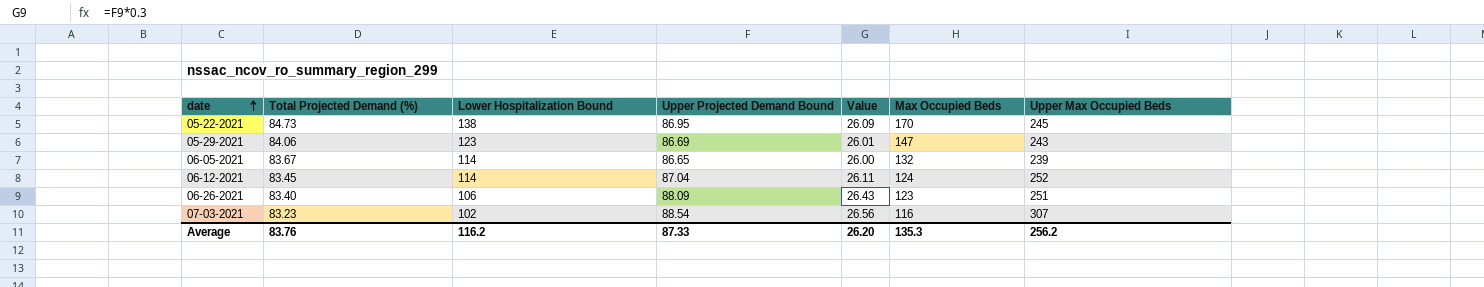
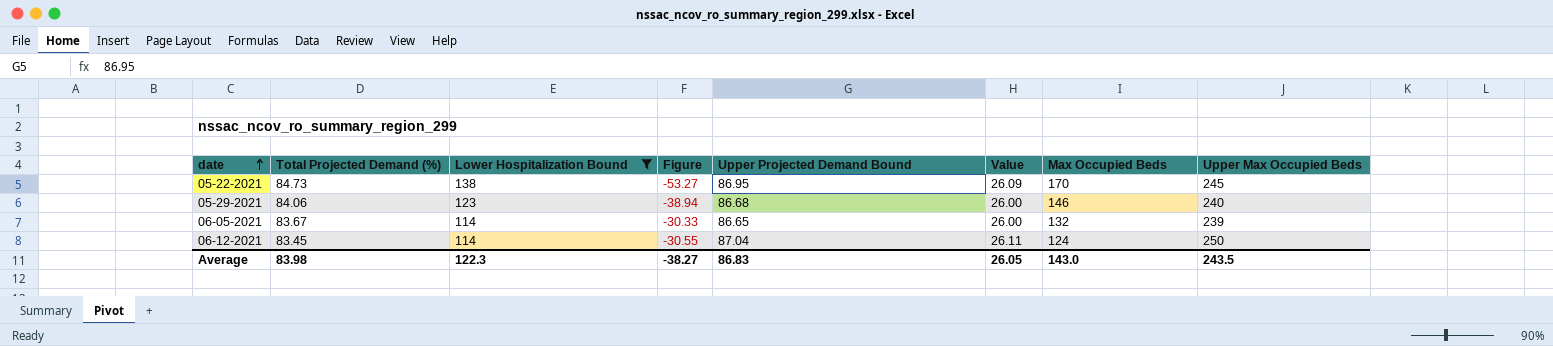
filter: none -> Lower Hospitalization Bound >= 114
column Figure | formula: none -> [Total Projected Demand (%)] - [Lower Hospitalization Bound]
05-29-2021 | Upper Projected Demand Bound: 86.69 -> 86.68
05-29-2021 | Value: 26.01 -> 26.00
05-29-2021 | Max Occupied Beds: 147 -> 146
05-29-2021 | Upper Max Occupied Beds: 243 -> 240
06-12-2021 | Upper Max Occupied Beds: 252 -> 250
Average | Total Projected Demand (%): 83.76 -> 83.98
Average | Lower Hospitalization Bound: 116.2 -> 122.3
Average | Upper Projected Demand Bound: 87.33 -> 86.83
Average | Value: 26.20 -> 26.05
Average | Max Occupied Beds: 135.3 -> 143.0
Average | Upper Max Occupied Beds: 256.2 -> 243.5

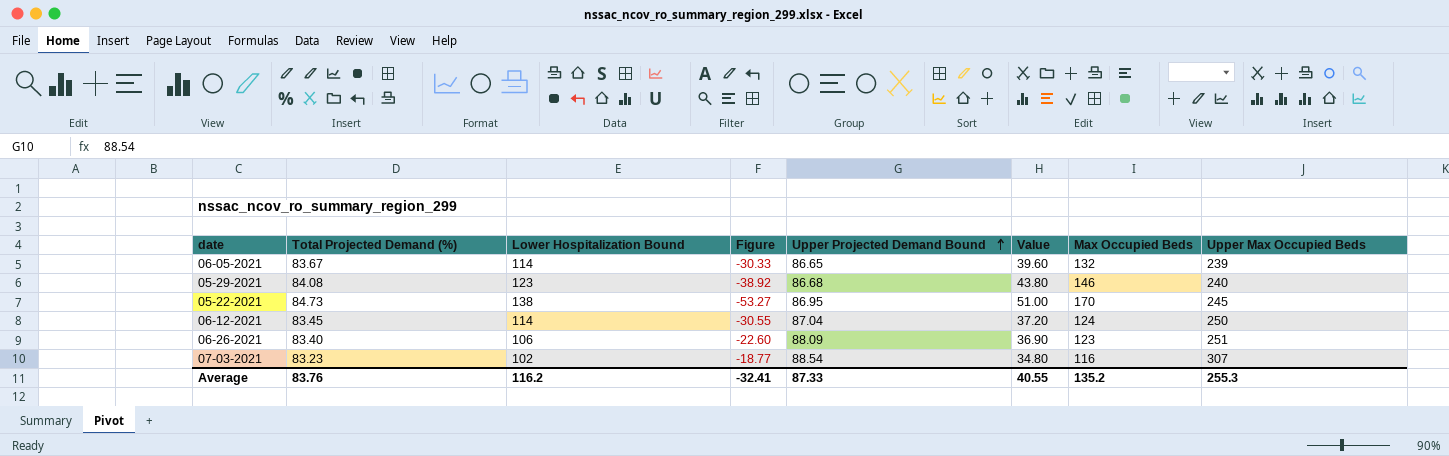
filter: Lower Hospitalization Bound >= 114 -> none
row order: date ascending -> Upper Projected Demand Bound ascending
column Value | formula: [Upper Projected Demand Bound] * 0.3 -> [Max Occupied Beds] * 0.3
05-29-2021 | Total Projected Demand (%): 84.06 -> 84.08
05-29-2021 | Figure: -38.94 -> -38.92
Average | Total Projected Demand (%): 83.98 -> 83.76
Average | Lower Hospitalization Bound: 122.3 -> 116.2
Average | Figure: -38.27 -> -32.41
Average | Upper Projected Demand Bound: 86.83 -> 87.33
Average | Value: 26.05 -> 40.55
Average | Max Occupied Beds: 143.0 -> 135.2
Average | Upper Max Occupied Beds: 243.5 -> 255.3

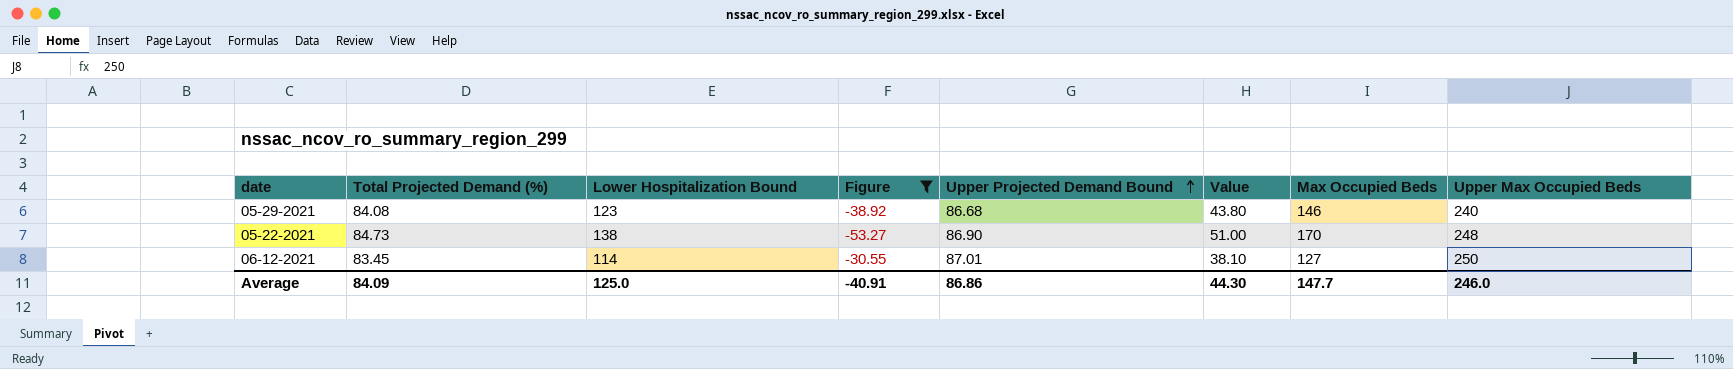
filter: none -> Figure <= -30.55
05-22-2021 | Upper Projected Demand Bound: 86.95 -> 86.90
05-22-2021 | Upper Max Occupied Beds: 245 -> 248
06-12-2021 | Upper Projected Demand Bound: 87.04 -> 87.01
06-12-2021 | Value: 37.20 -> 38.10
06-12-2021 | Max Occupied Beds: 124 -> 127
Average | Total Projected Demand (%): 83.76 -> 84.09
Average | Lower Hospitalization Bound: 116.2 -> 125.0
Average | Figure: -32.41 -> -40.91
Average | Upper Projected Demand Bound: 87.33 -> 86.86
Average | Value: 40.55 -> 44.30
Average | Max Occupied Beds: 135.2 -> 147.7
Average | Upper Max Occupied Beds: 255.3 -> 246.0

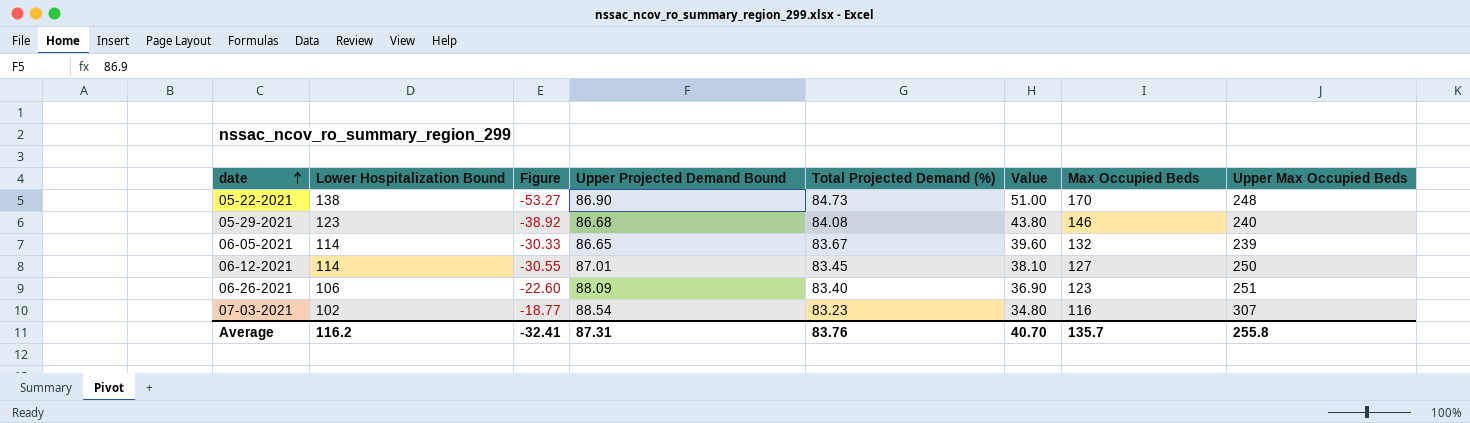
filter: Figure <= -30.55 -> none
row order: Upper Projected Demand Bound ascending -> date ascending
column Total Projected Demand (%) | position: 2 -> 5
Average | Lower Hospitalization Bound: 125.0 -> 116.2
Average | Figure: -40.91 -> -32.41
Average | Upper Projected Demand Bound: 86.86 -> 87.31
Average | Total Projected Demand (%): 84.09 -> 83.76
Average | Value: 44.30 -> 40.70
Average | Max Occupied Beds: 147.7 -> 135.7
Average | Upper Max Occupied Beds: 246.0 -> 255.8

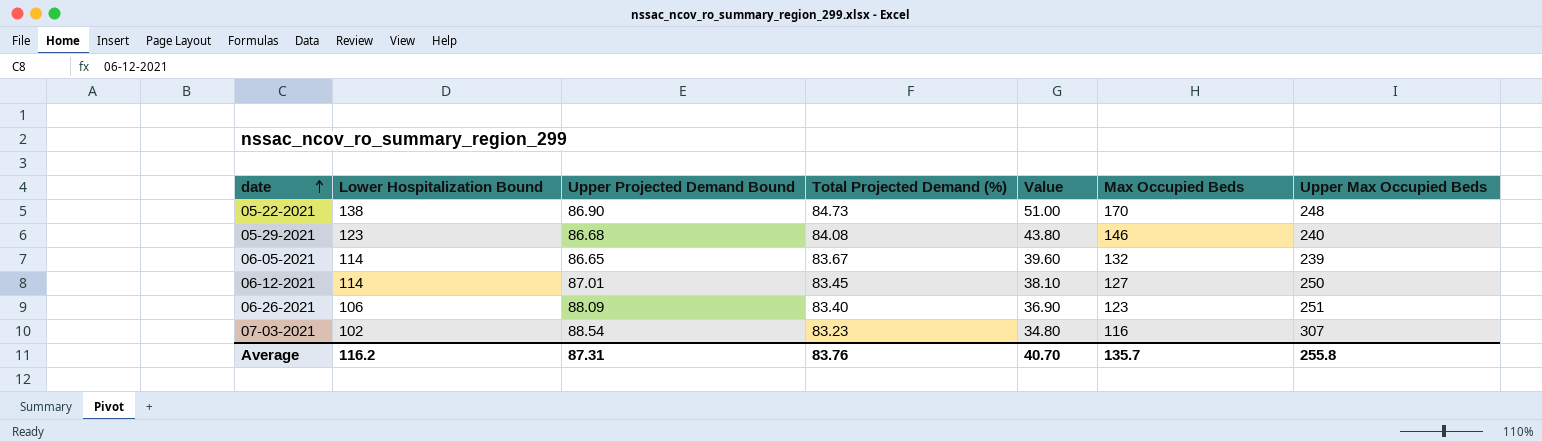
column Figure | formula: [Total Projected Demand (%)] - [Lower Hospitalization Bound] -> none

